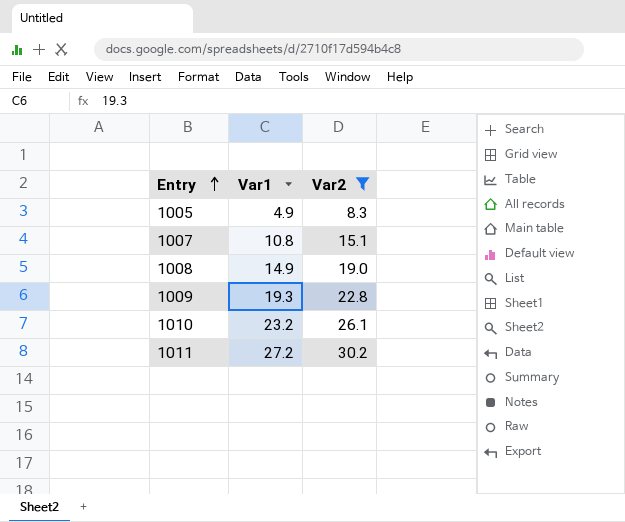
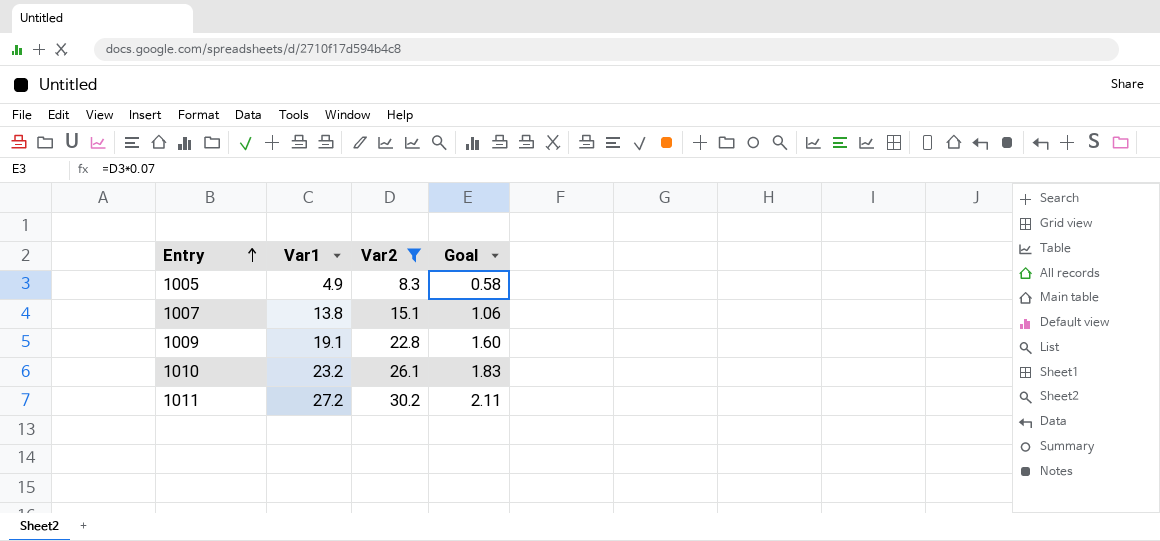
column Goal | formula: none -> [Var2] * 0.07
row 1008: 14.9 | 19.0 -> none
1007 | Var1: 10.8 -> 13.8
1009 | Var1: 19.3 -> 19.1

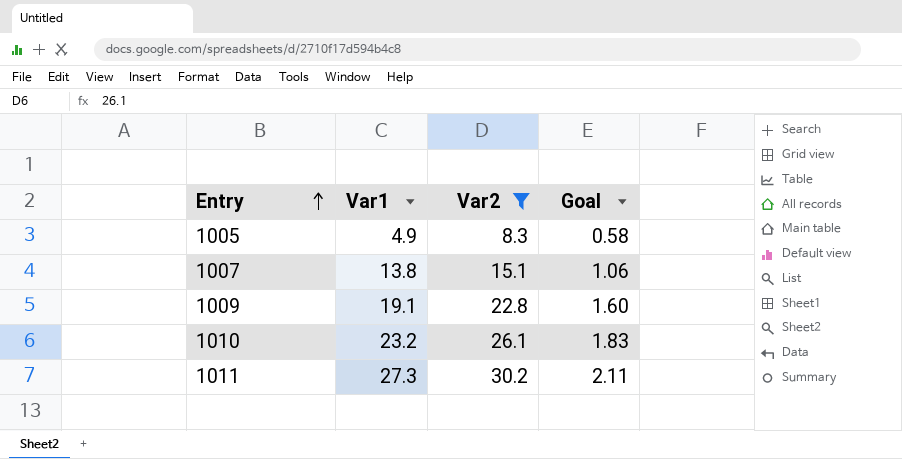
1011 | Var1: 27.2 -> 27.3

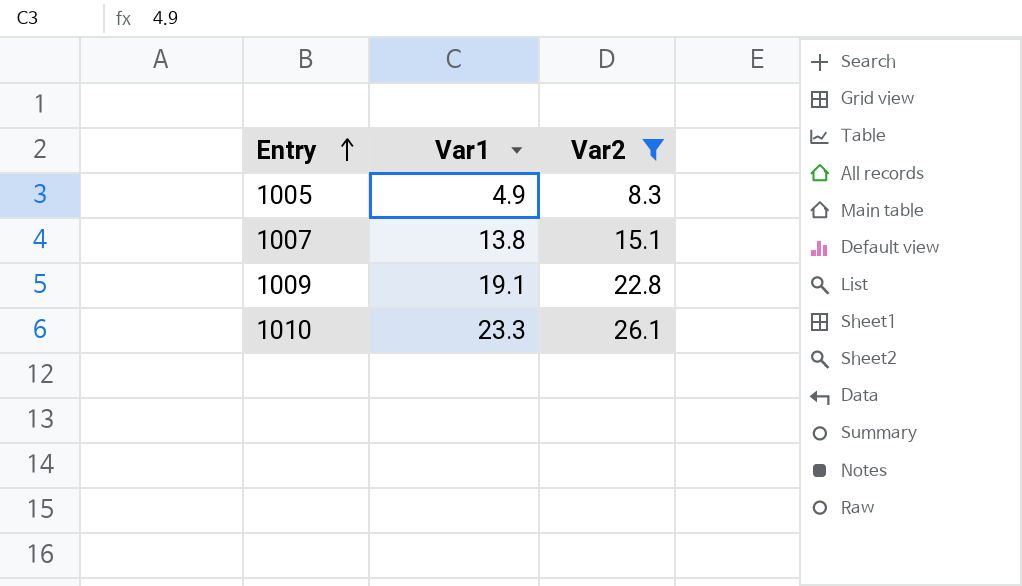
column Goal | formula: [Var2] * 0.07 -> none
row 1011: 27.3 | 30.2 | 2.11 -> none
1010 | Var1: 23.2 -> 23.3

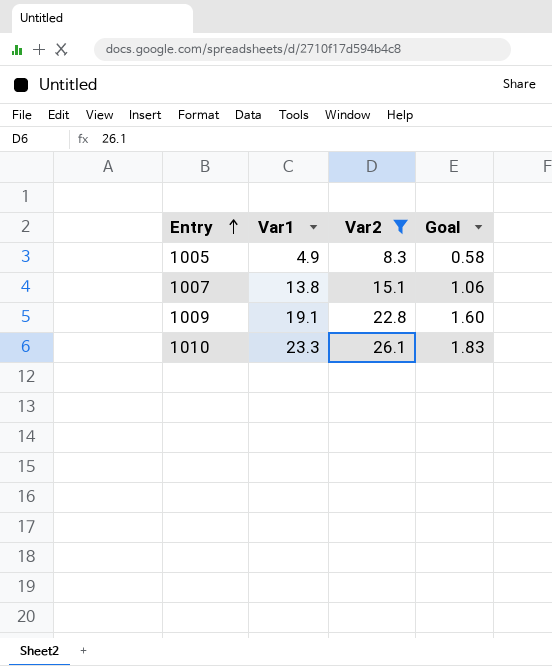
column Goal | formula: none -> [Var2] * 0.07

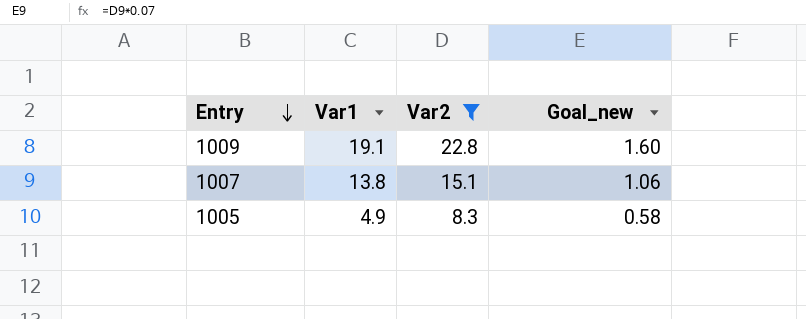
row order: Entry ascending -> Entry descending
column name: Goal -> Goal_new
row 1010: 23.3 | 26.1 | 1.83 -> none

